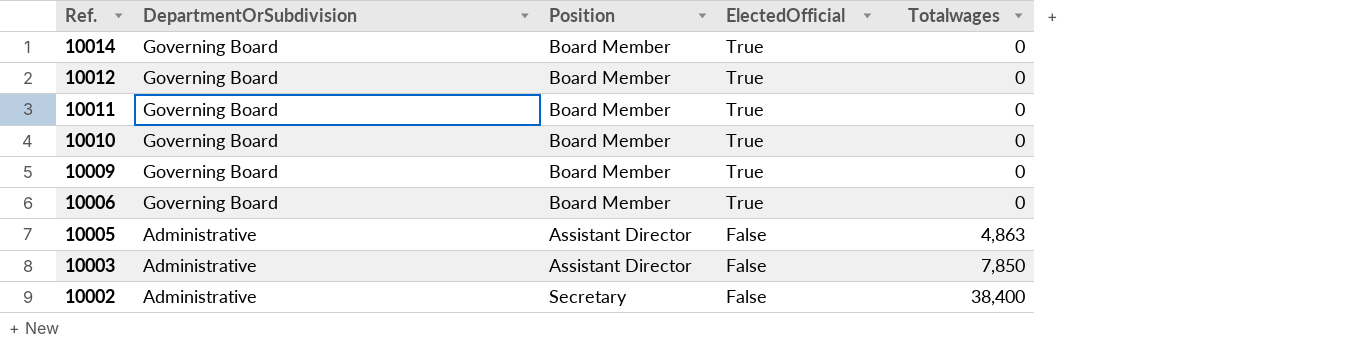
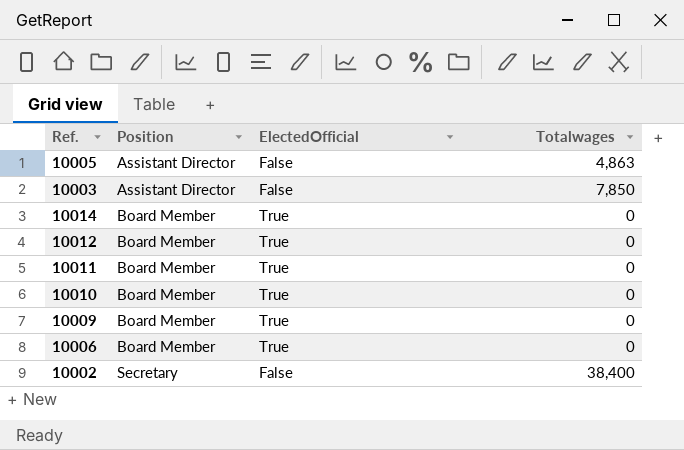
row order: Ref. descending -> Position ascending
column DepartmentOrSubdivision | position: 2 -> none

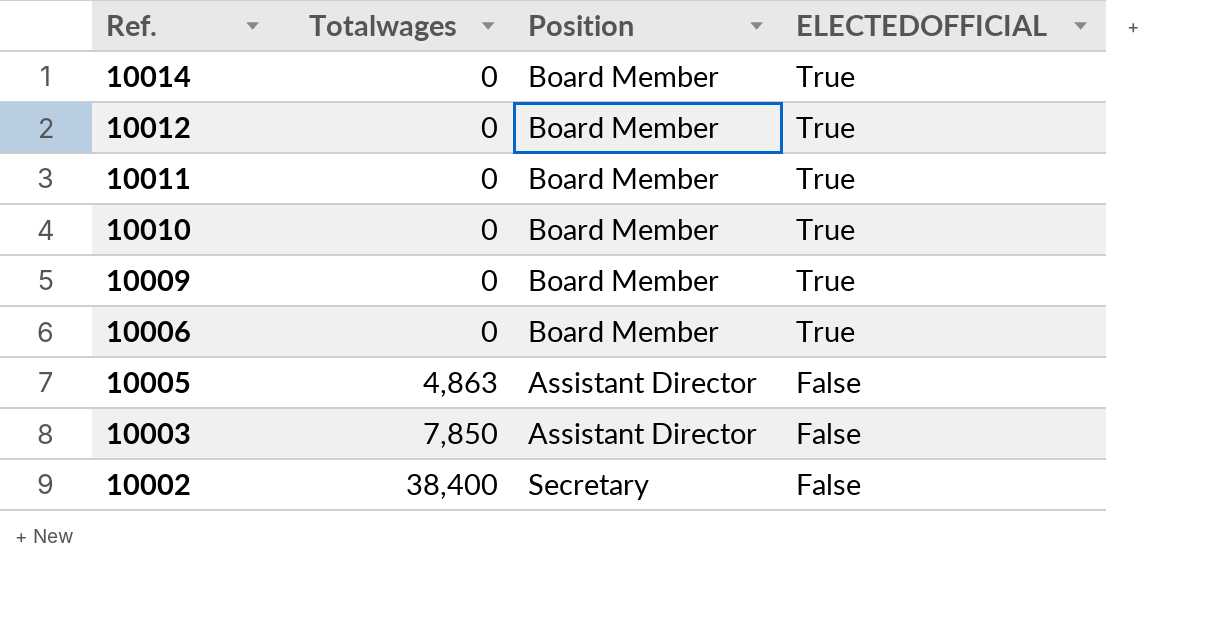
row order: Position ascending -> Ref. descending
column Totalwages | position: 4 -> 2
column name: ElectedOfficial -> ELECTEDOFFICIAL

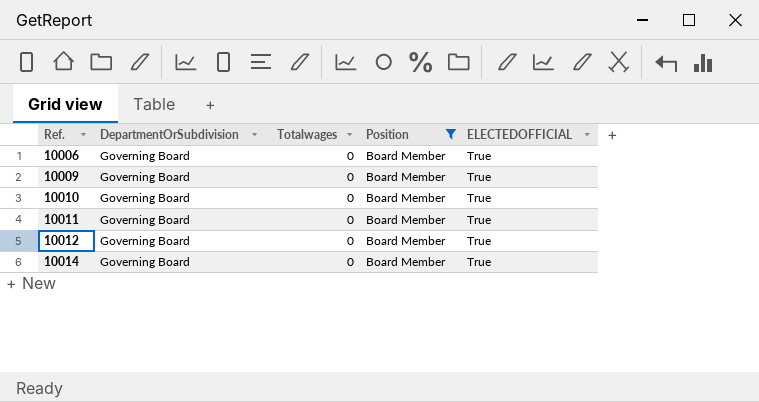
filter: none -> Position = Board Member
row order: Ref. descending -> Ref. ascending
column DepartmentOrSubdivision | position: none -> 2

